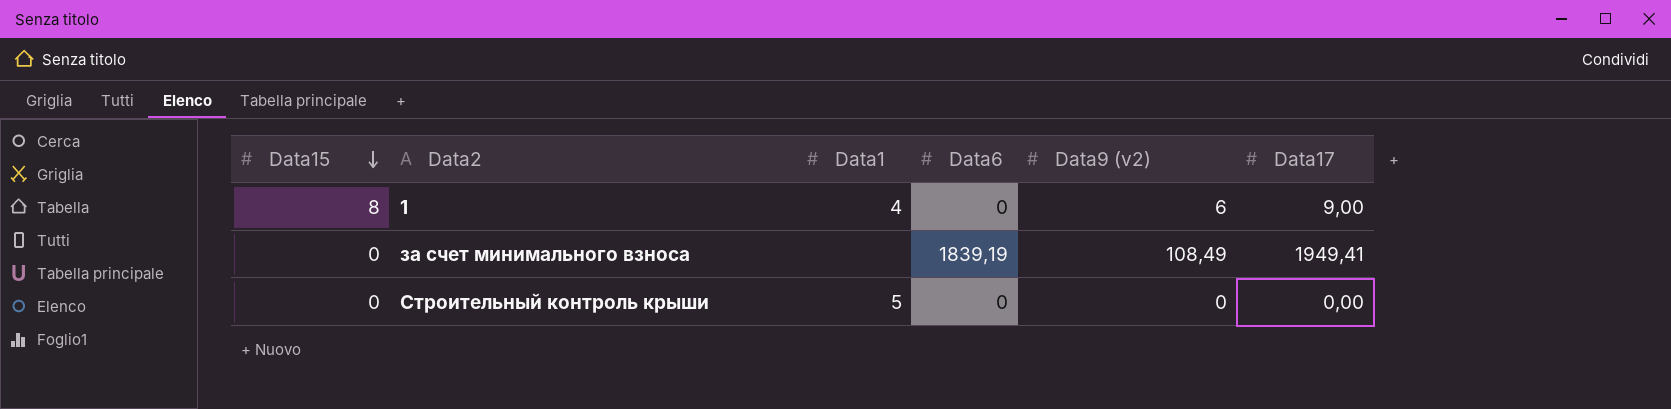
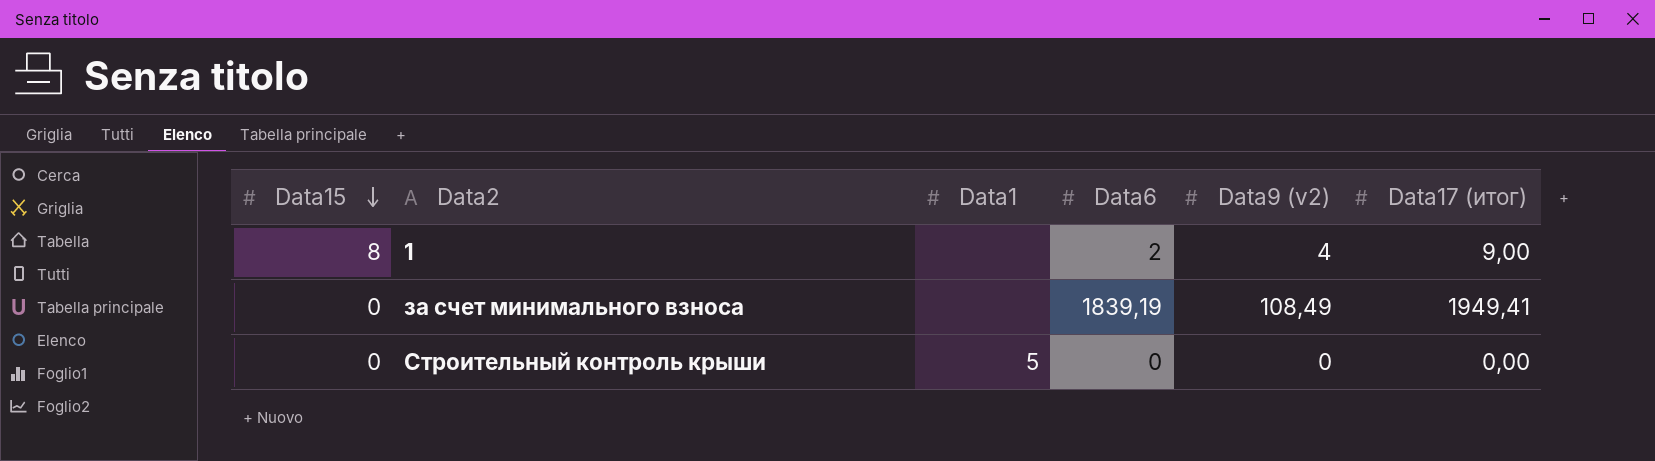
column name: Data17 -> Data17 (итог)
1 | Data1: 4 -> none
1 | Data6: 0 -> 2
1 | Data9 (v2): 6 -> 4

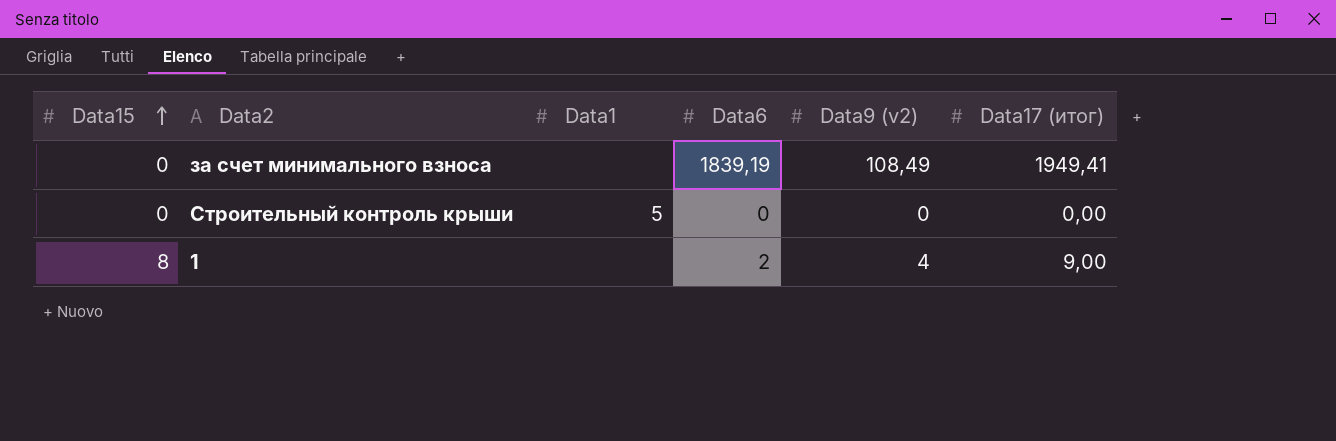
row order: Data15 descending -> Data15 ascending

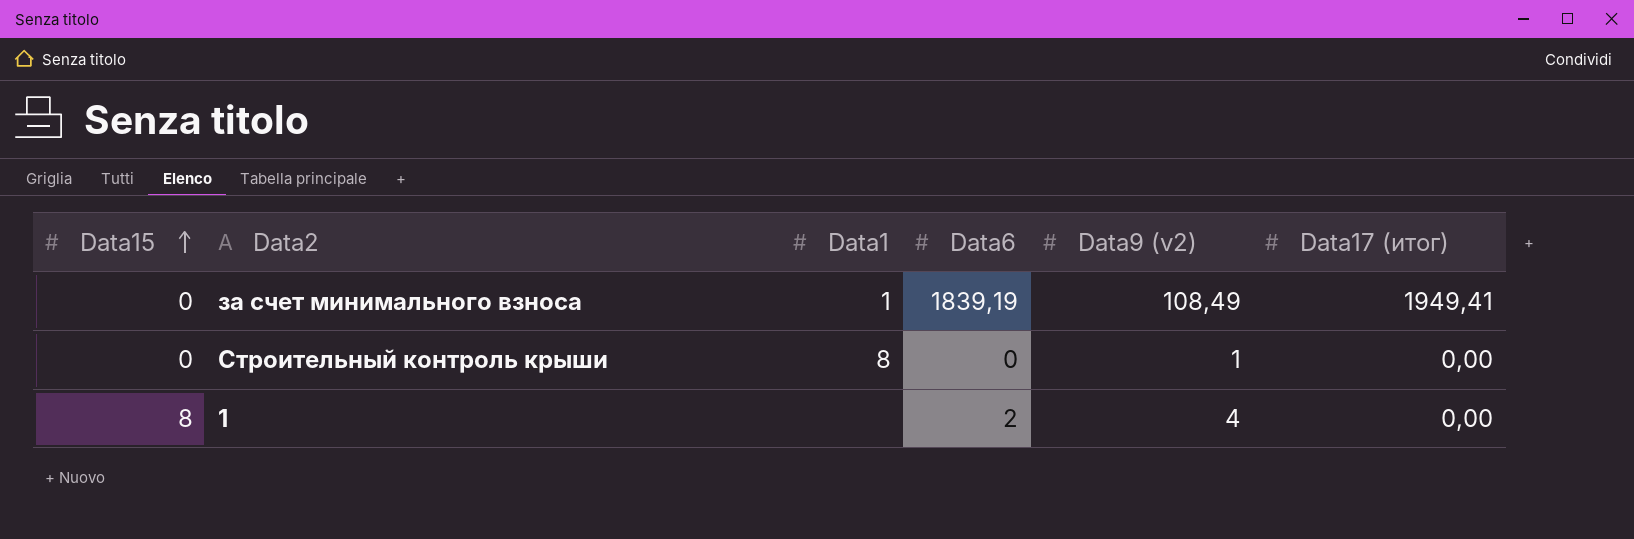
за счет минимального взноса | Data1: none -> 1
Строительный контроль крыши | Data1: 5 -> 8
Строительный контроль крыши | Data9 (v2): 0 -> 1
1 | Data17 (итог): 9,00 -> 0,00

